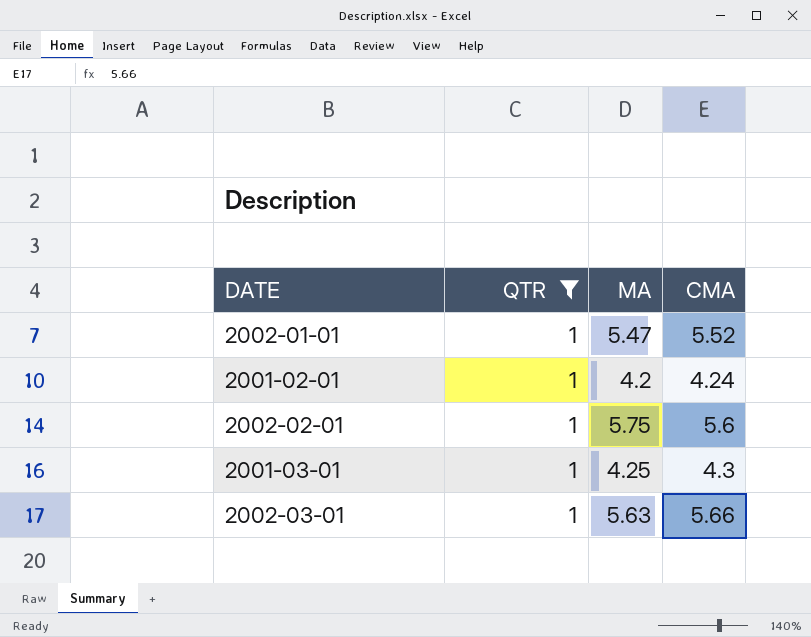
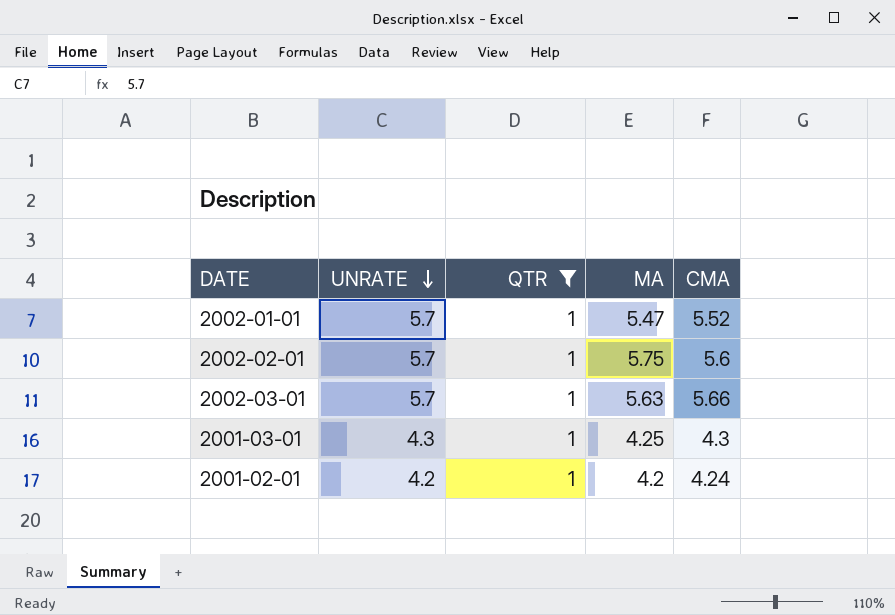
row order: none -> UNRATE descending
column UNRATE | position: none -> 2

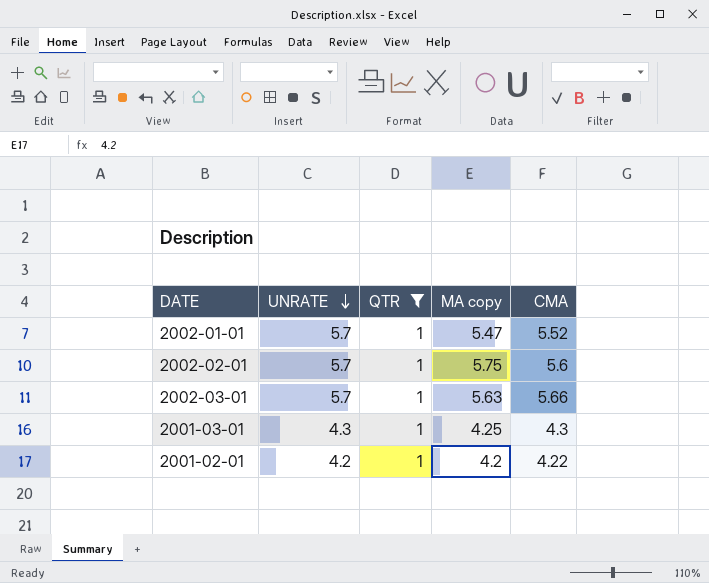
column name: MA -> MA copy
2001-02-01 | CMA: 4.24 -> 4.22

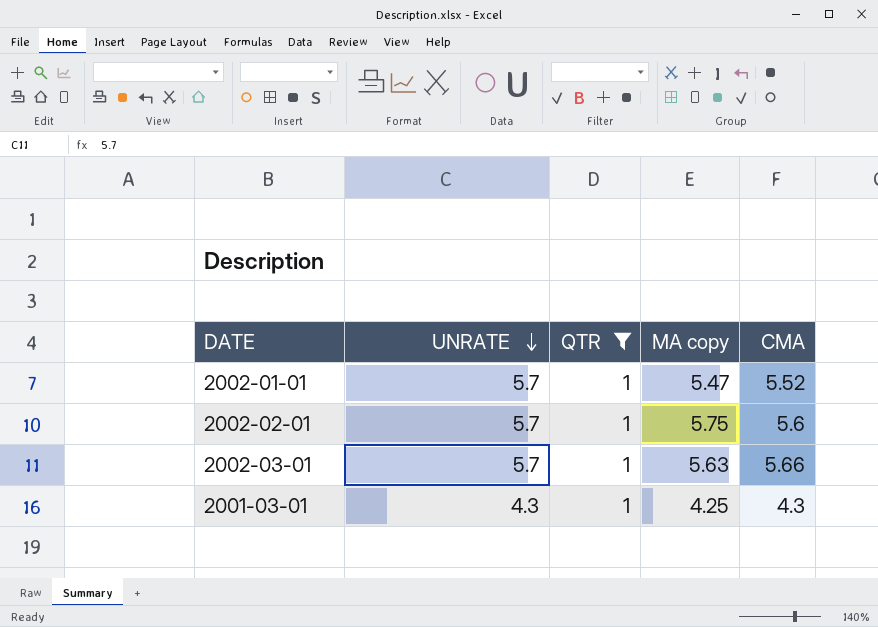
row 2001-02-01: 4.2 | 1 | 4.2 | 4.22 -> none

